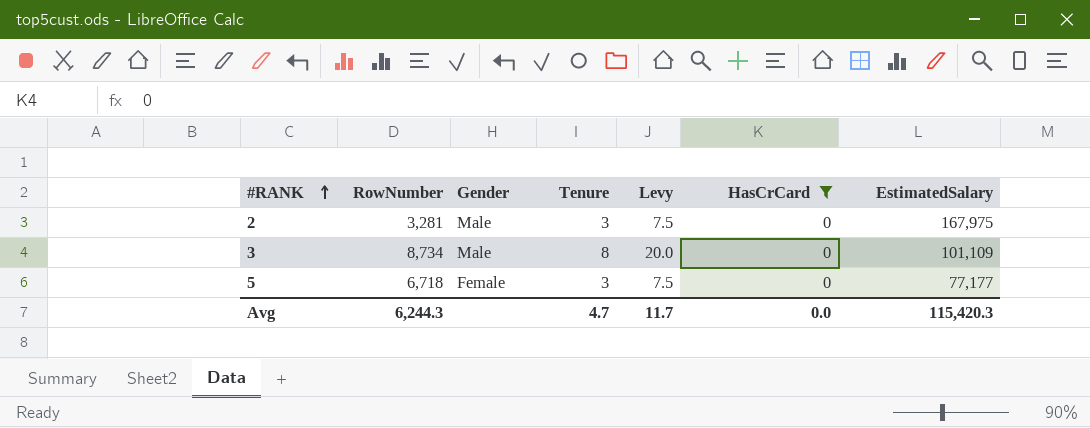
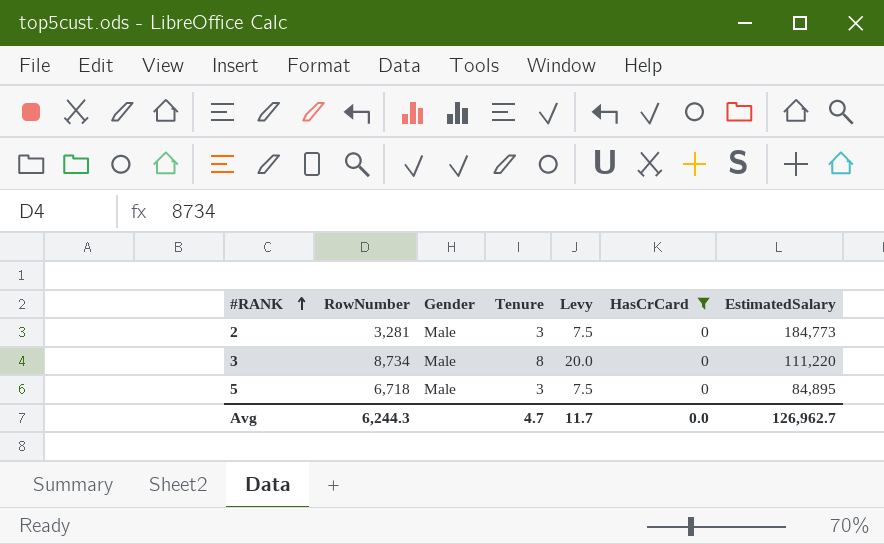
2 | EstimatedSalary: 167,975 -> 184,773
3 | EstimatedSalary: 101,109 -> 111,220
5 | Gender: Female -> Male
5 | EstimatedSalary: 77,177 -> 84,895
Avg | EstimatedSalary: 115,420.3 -> 126,962.7

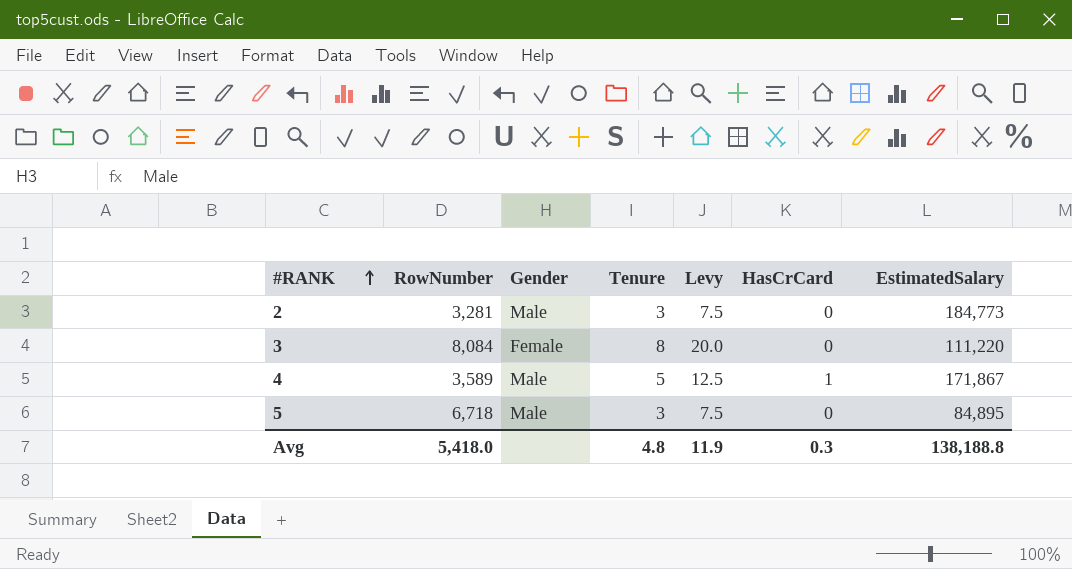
filter: HasCrCard = 0 -> none
3 | RowNumber: 8,734 -> 8,084
3 | Gender: Male -> Female
Avg | RowNumber: 6,244.3 -> 5,418.0
Avg | Tenure: 4.7 -> 4.8
Avg | Levy: 11.7 -> 11.9
Avg | HasCrCard: 0.0 -> 0.3
Avg | EstimatedSalary: 126,962.7 -> 138,188.8

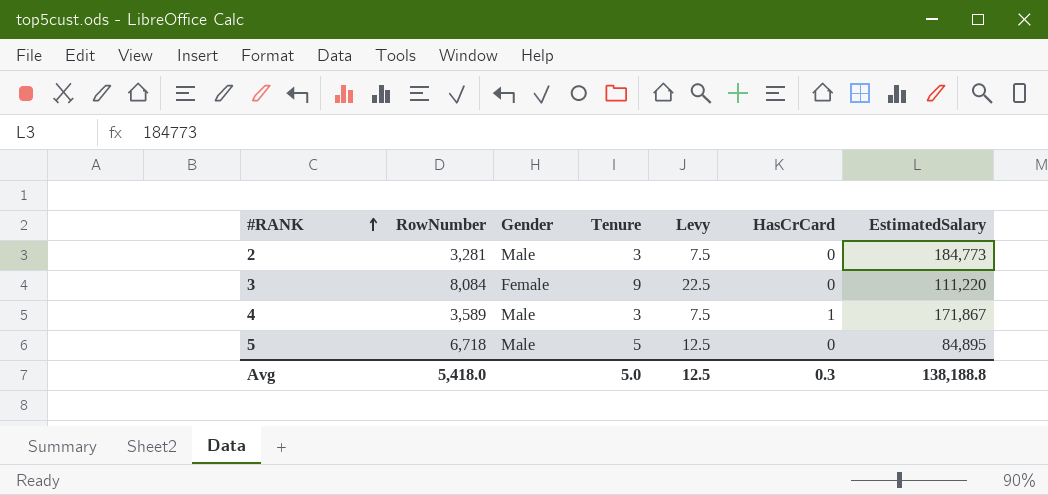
3 | Tenure: 8 -> 9
3 | Levy: 20.0 -> 22.5
4 | Tenure: 5 -> 3
4 | Levy: 12.5 -> 7.5
5 | Tenure: 3 -> 5
5 | Levy: 7.5 -> 12.5
Avg | Tenure: 4.8 -> 5.0
Avg | Levy: 11.9 -> 12.5

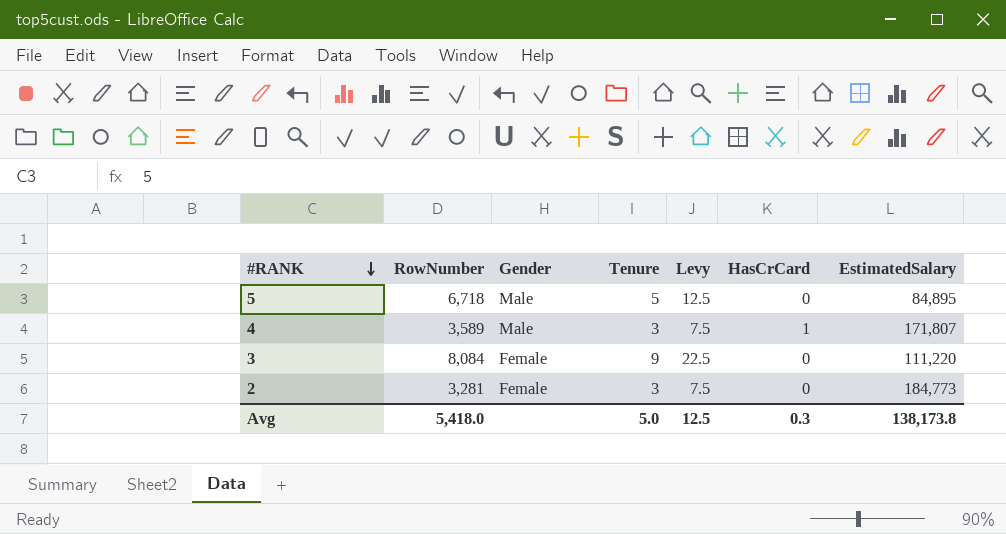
row order: #RANK ascending -> #RANK descending
4 | EstimatedSalary: 171,867 -> 171,807
2 | Gender: Male -> Female
Avg | EstimatedSalary: 138,188.8 -> 138,173.8

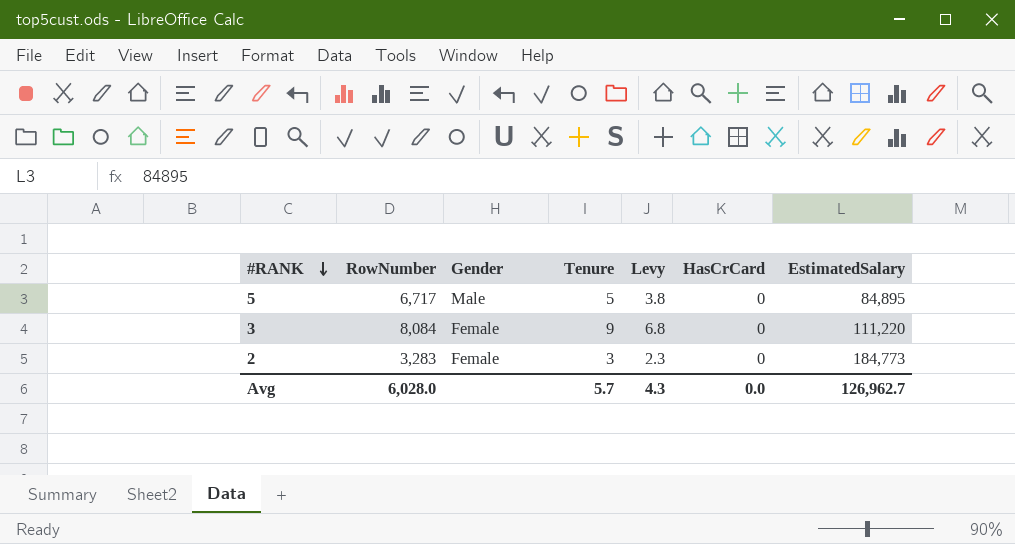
column Levy | formula: [Tenure] * 2.5 -> [Tenure] * 0.75
row 4: 3,589 | Male | 3 | 7.5 | 1 | 171,807 -> none
5 | RowNumber: 6,718 -> 6,717
2 | RowNumber: 3,281 -> 3,283
Avg | RowNumber: 5,418.0 -> 6,028.0
Avg | Tenure: 5.0 -> 5.7
Avg | Levy: 12.5 -> 4.3
Avg | HasCrCard: 0.3 -> 0.0
Avg | EstimatedSalary: 138,173.8 -> 126,962.7

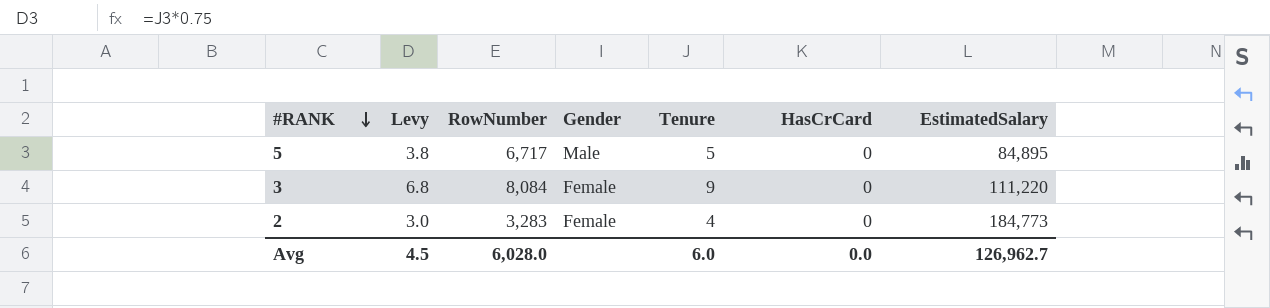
column Levy | position: 5 -> 2
2 | Levy: 2.3 -> 3.0
2 | Tenure: 3 -> 4
Avg | Levy: 4.3 -> 4.5
Avg | Tenure: 5.7 -> 6.0

